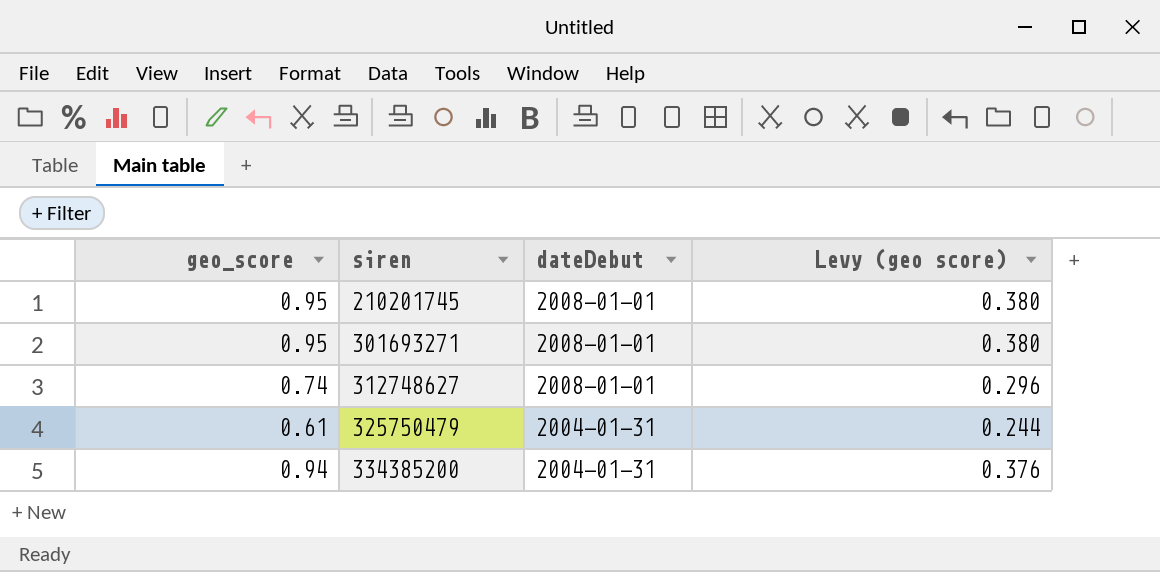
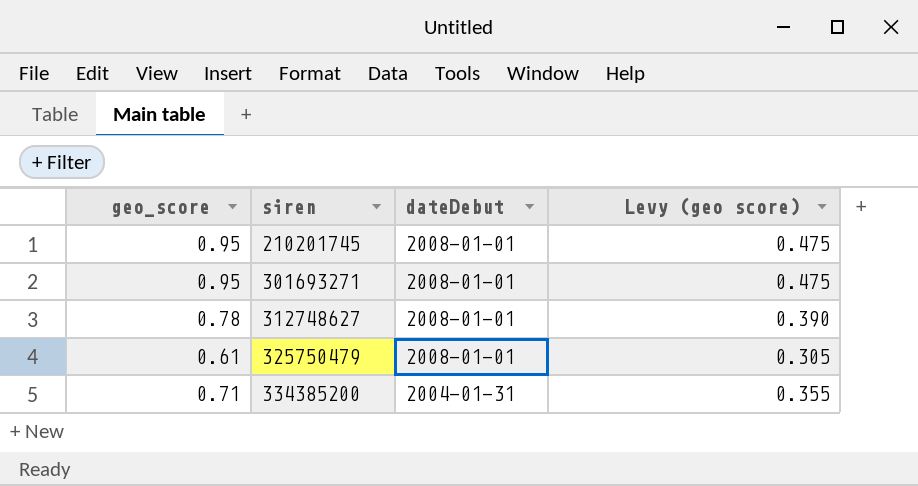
column Levy (geo score) | formula: [geo_score] * 0.4 -> [geo_score] * 0.5
312748627 | geo_score: 0.74 -> 0.78
325750479 | dateDebut: 2004-01-31 -> 2008-01-01
334385200 | geo_score: 0.94 -> 0.71

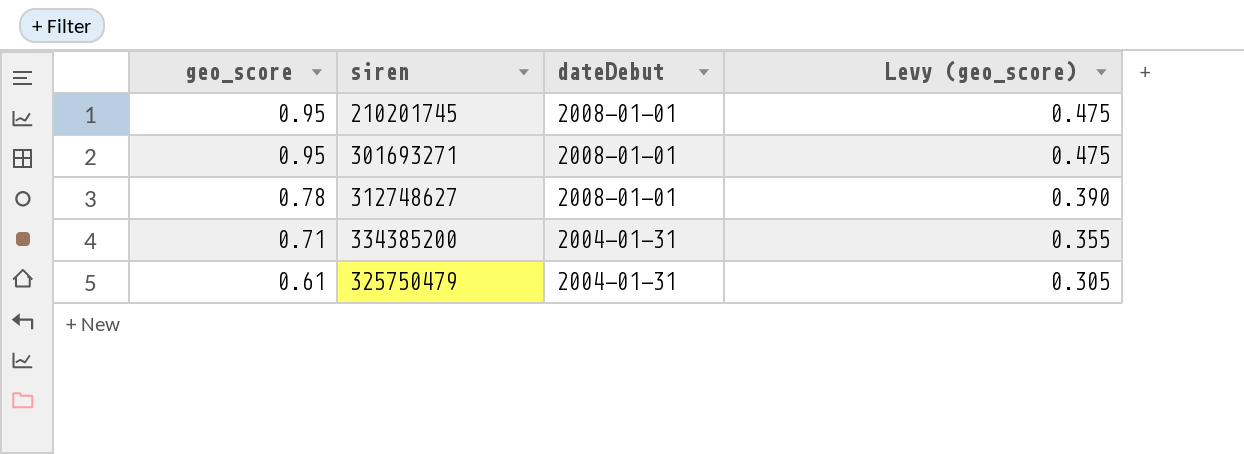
row order: siren ascending -> geo_score descending
column name: Levy (geo score) -> Levy (geo_score)
325750479 | dateDebut: 2008-01-01 -> 2004-01-31

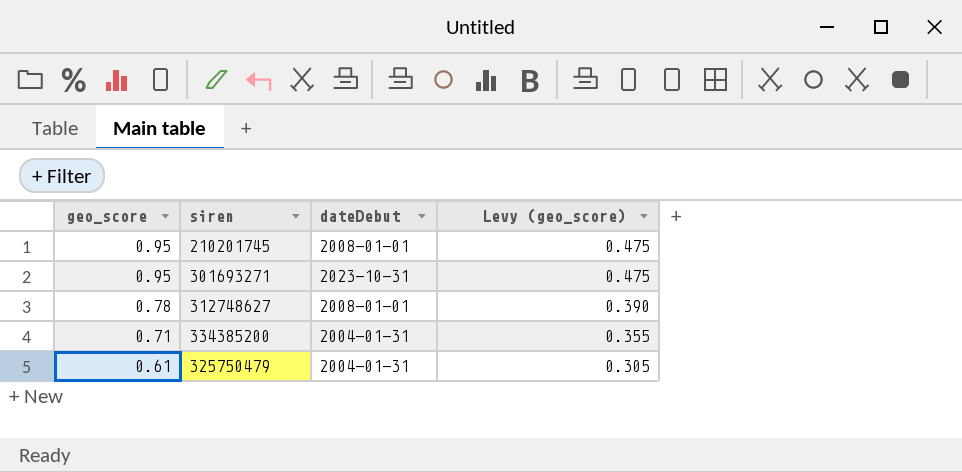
301693271 | dateDebut: 2008-01-01 -> 2023-10-31

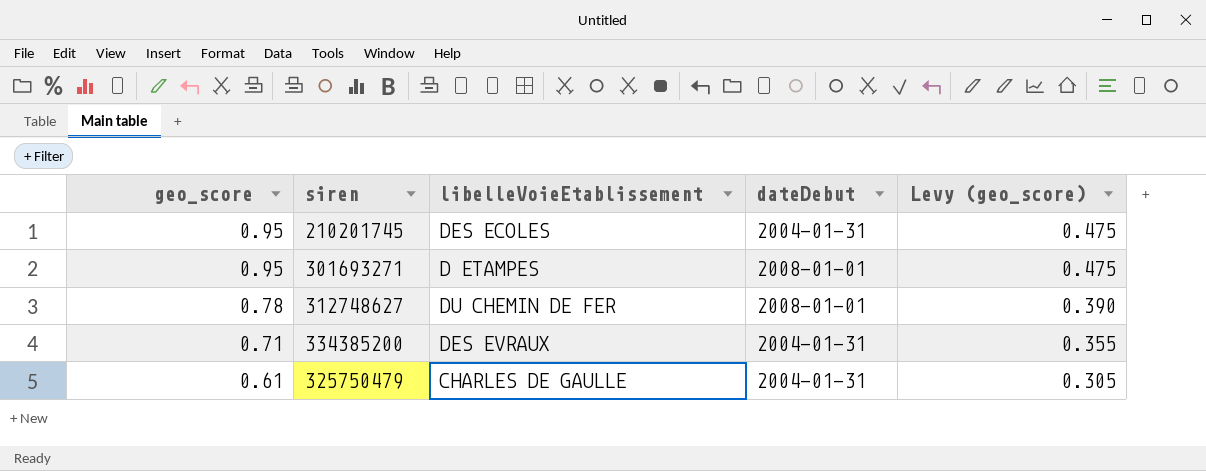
column libelleVoieEtablissement | position: none -> 3
210201745 | dateDebut: 2008-01-01 -> 2004-01-31
301693271 | dateDebut: 2023-10-31 -> 2008-01-01

